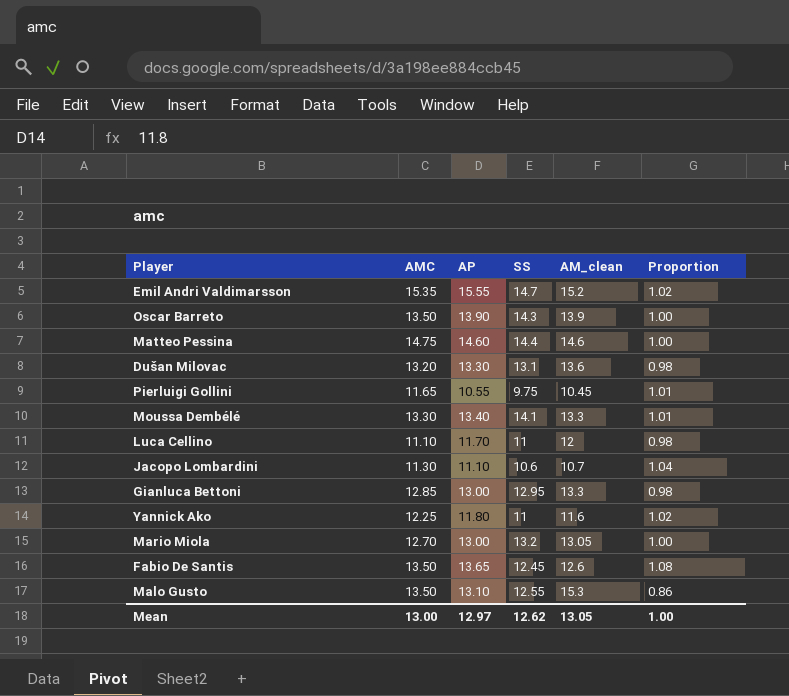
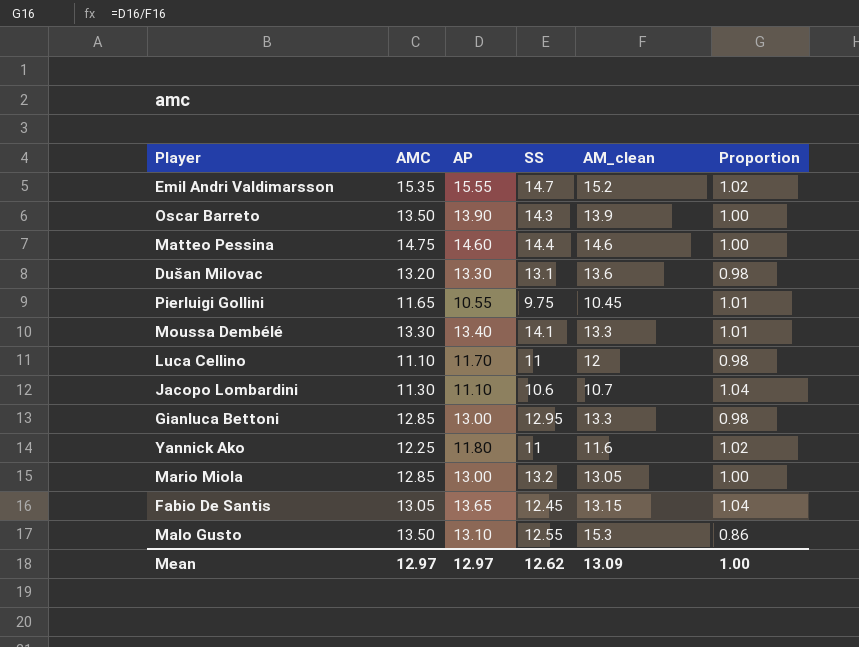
Mario Miola | AMC: 12.70 -> 12.85
Fabio De Santis | AMC: 13.50 -> 13.05
Fabio De Santis | AM_clean: 12.6 -> 13.15
Fabio De Santis | Proportion: 1.08 -> 1.04
Mean | AMC: 13.00 -> 12.97
Mean | AM_clean: 13.05 -> 13.09

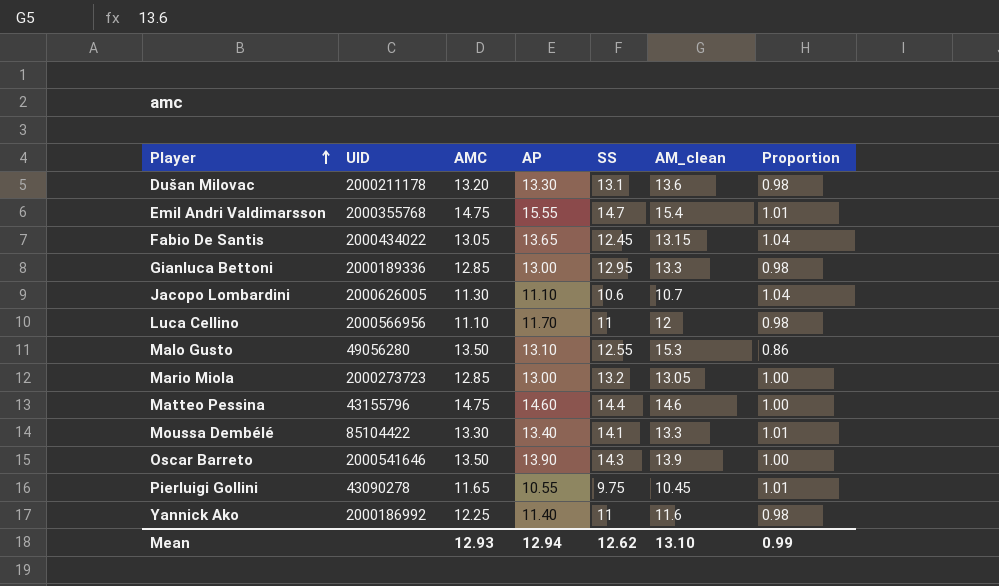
row order: none -> Player ascending
column UID | position: none -> 2
Emil Andri Valdimarsson | AMC: 15.35 -> 14.75
Emil Andri Valdimarsson | AM_clean: 15.2 -> 15.4
Emil Andri Valdimarsson | Proportion: 1.02 -> 1.01
Yannick Ako | AP: 11.80 -> 11.40
Yannick Ako | Proportion: 1.02 -> 0.98
Mean | AMC: 12.97 -> 12.93
Mean | AP: 12.97 -> 12.94
Mean | AM_clean: 13.09 -> 13.10
Mean | Proportion: 1.00 -> 0.99

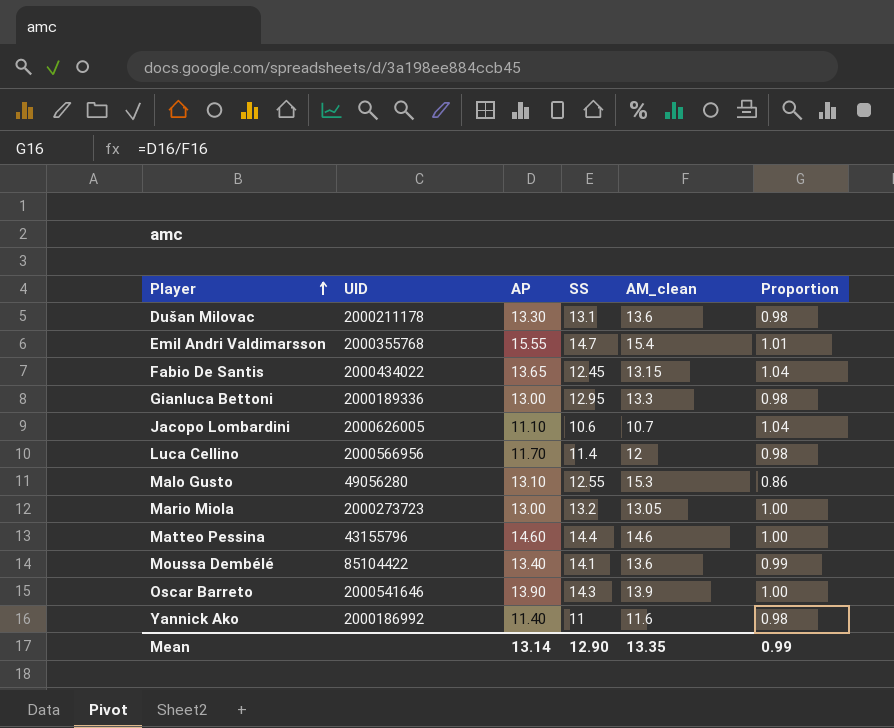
column AMC | position: 3 -> none
row Pierluigi Gollini: 43090278 | 11.65 | 10.55 | 9.75 | 10.45 | 1.01 -> none
Luca Cellino | SS: 11 -> 11.4
Moussa Dembélé | AM_clean: 13.3 -> 13.6
Moussa Dembélé | Proportion: 1.01 -> 0.99
Mean | AP: 12.94 -> 13.14
Mean | SS: 12.62 -> 12.90
Mean | AM_clean: 13.10 -> 13.35

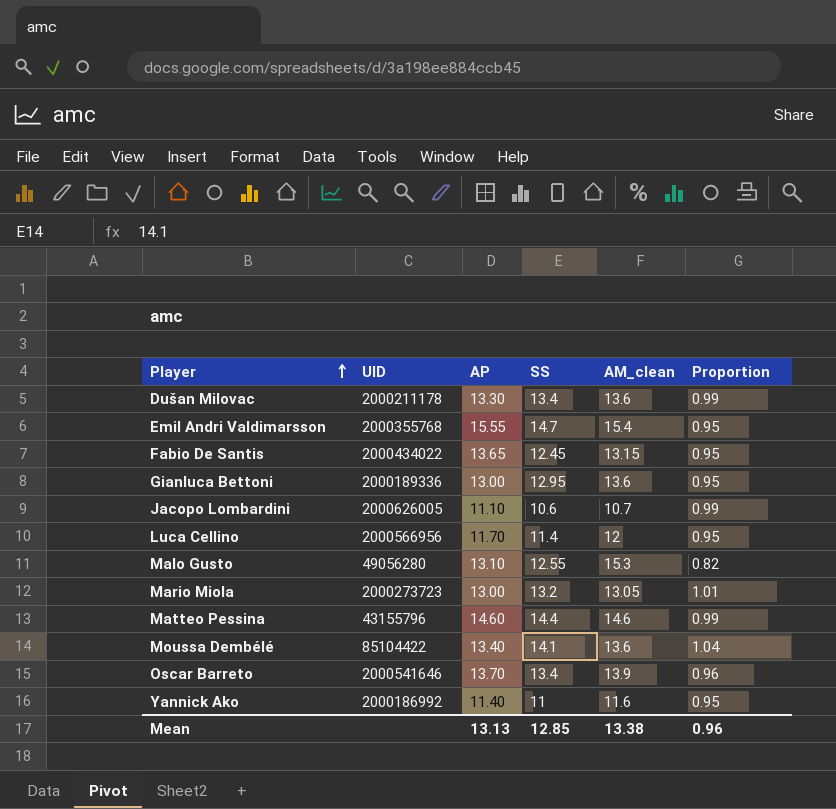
column Proportion | formula: [AP] / [AM_clean] -> [SS] / [AM_clean]
Dušan Milovac | SS: 13.1 -> 13.4
Gianluca Bettoni | AM_clean: 13.3 -> 13.6
Oscar Barreto | AP: 13.90 -> 13.70
Oscar Barreto | SS: 14.3 -> 13.4
Mean | AP: 13.14 -> 13.13
Mean | SS: 12.90 -> 12.85
Mean | AM_clean: 13.35 -> 13.38
Mean | Proportion: 0.99 -> 0.96

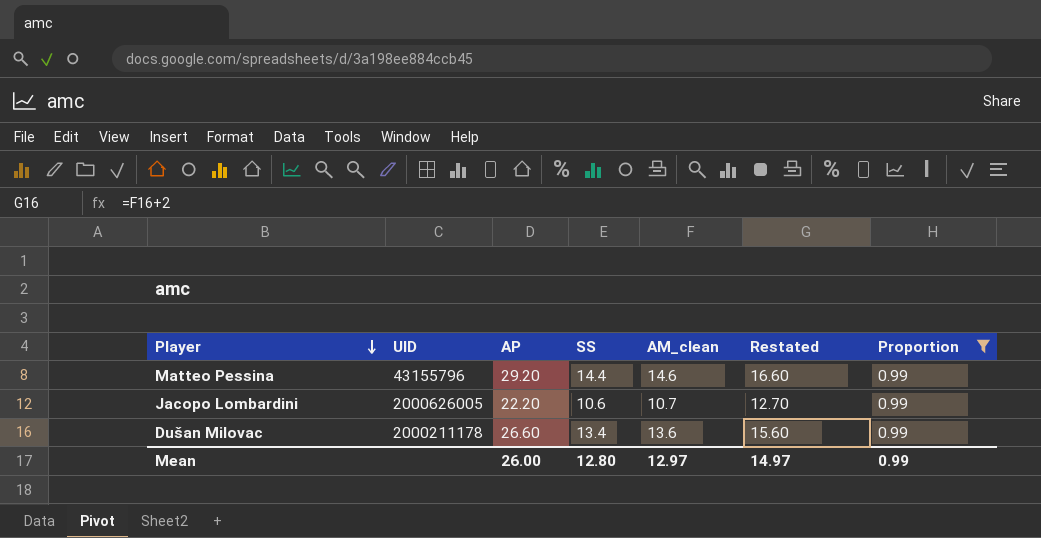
filter: none -> Proportion = 0.99
row order: Player ascending -> Player descending
column Restated | formula: none -> [AM_clean] + 2
Matteo Pessina | AP: 14.60 -> 29.20
Jacopo Lombardini | AP: 11.10 -> 22.20
Dušan Milovac | AP: 13.30 -> 26.60
Mean | AP: 13.13 -> 26.00
Mean | SS: 12.85 -> 12.80
Mean | AM_clean: 13.38 -> 12.97
Mean | Proportion: 0.96 -> 0.99

